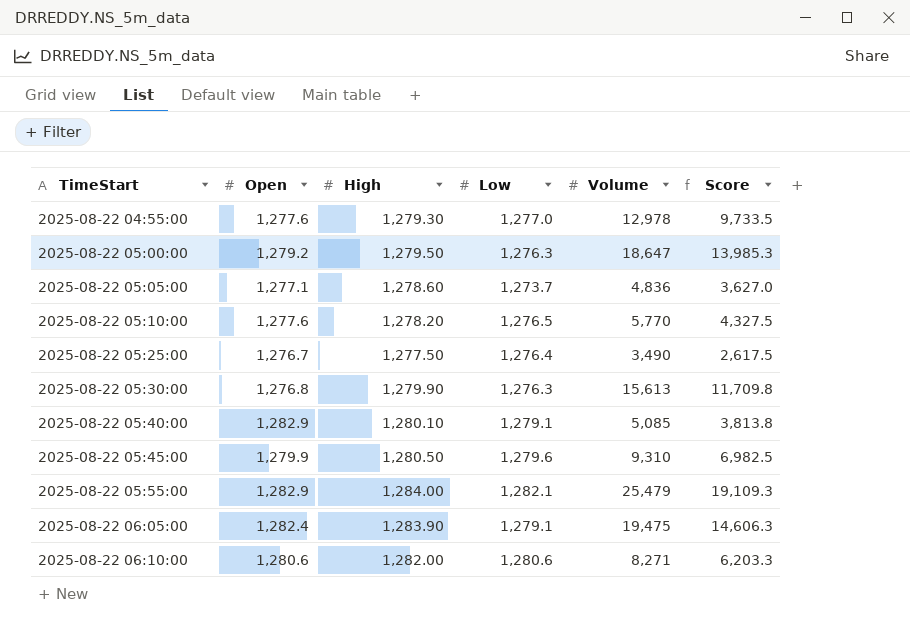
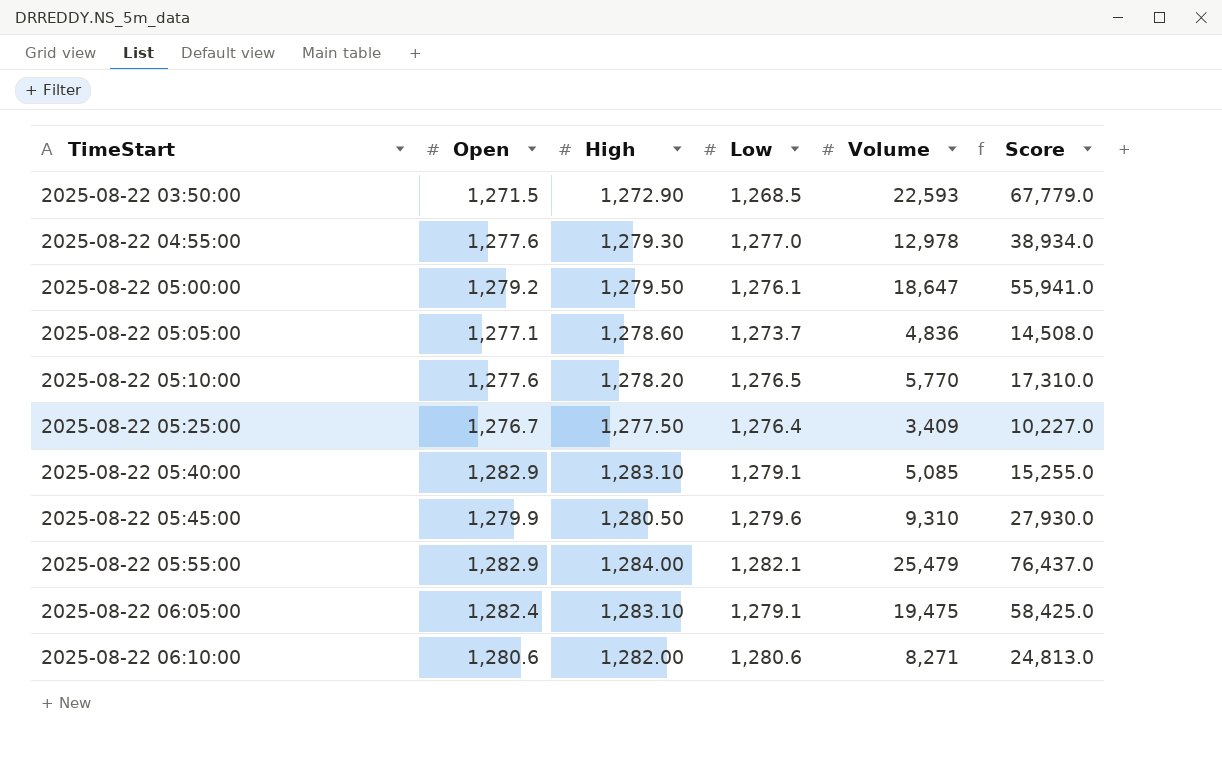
column Score | formula: [Volume] * 0.75 -> [Volume] * 3
row 2025-08-22 05:30:00: 1,276.8 | 1,279.90 | 1,276.3 | 15,613 | 11,709.8 -> none
row 2025-08-22 03:50:00: none -> 1,271.5 | 1,272.90 | 1,268.5 | 22,593 | 67,779.0
2025-08-22 05:00:00 | Low: 1,276.3 -> 1,276.1
2025-08-22 05:25:00 | Volume: 3,490 -> 3,409
2025-08-22 05:40:00 | High: 1,280.10 -> 1,283.10
2025-08-22 06:05:00 | High: 1,283.90 -> 1,283.10

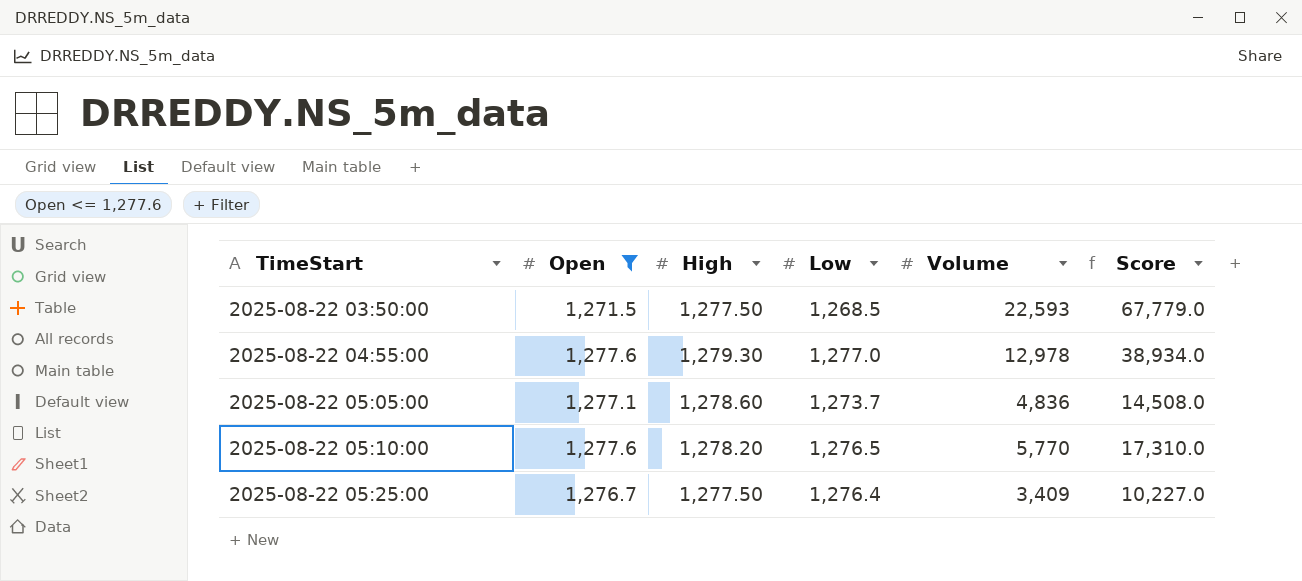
filter: none -> Open <= 1,277.6
2025-08-22 03:50:00 | High: 1,272.90 -> 1,277.50

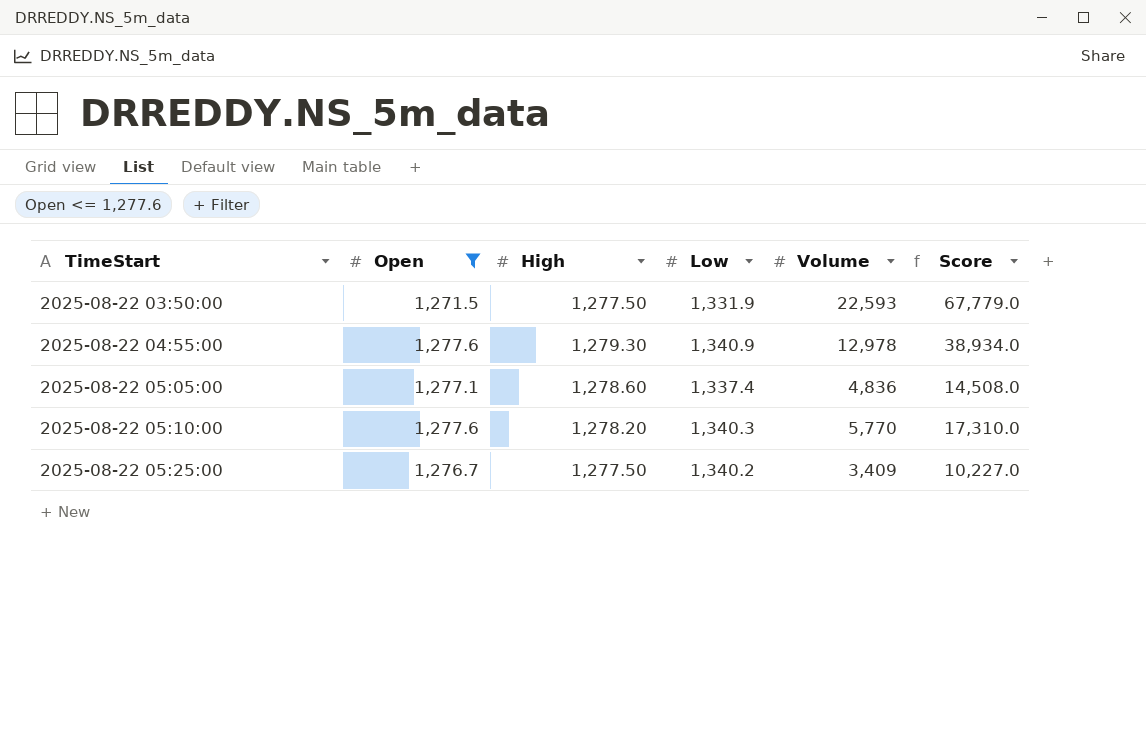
2025-08-22 03:50:00 | Low: 1,268.5 -> 1,331.9
2025-08-22 04:55:00 | Low: 1,277.0 -> 1,340.9
2025-08-22 05:05:00 | Low: 1,273.7 -> 1,337.4
2025-08-22 05:10:00 | Low: 1,276.5 -> 1,340.3
2025-08-22 05:25:00 | Low: 1,276.4 -> 1,340.2

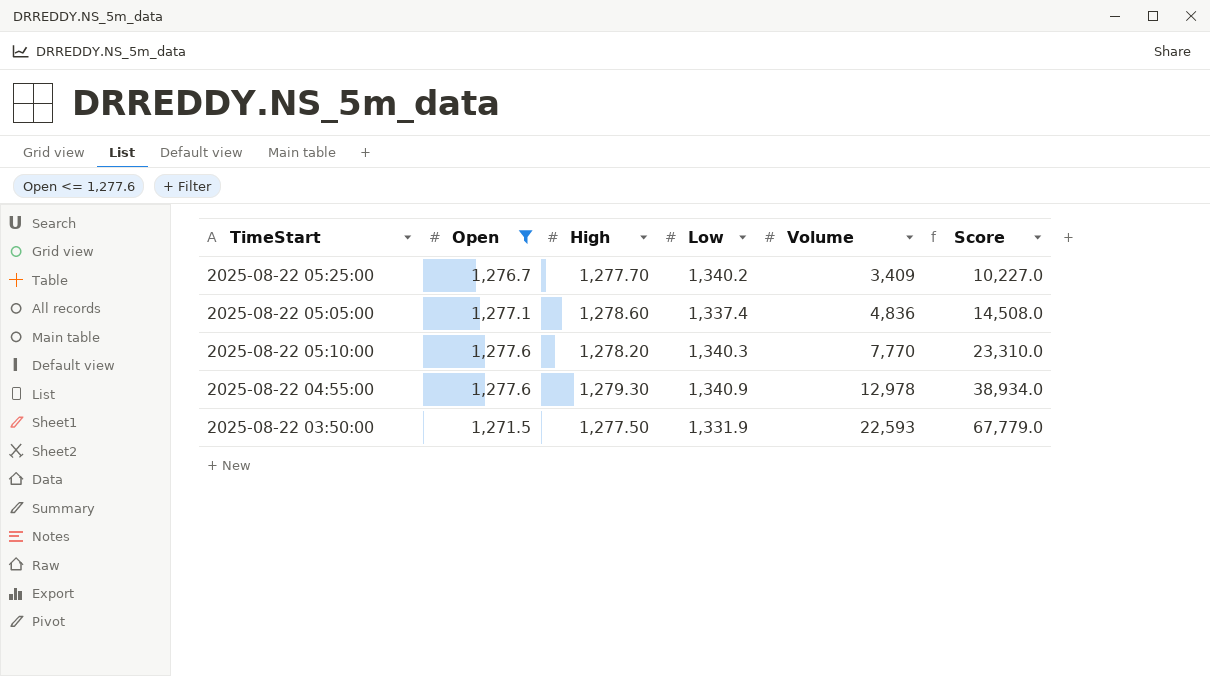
row order: TimeStart ascending -> Volume ascending
2025-08-22 05:25:00 | High: 1,277.50 -> 1,277.70
2025-08-22 05:10:00 | Volume: 5,770 -> 7,770
2025-08-22 05:10:00 | Score: 17,310.0 -> 23,310.0

